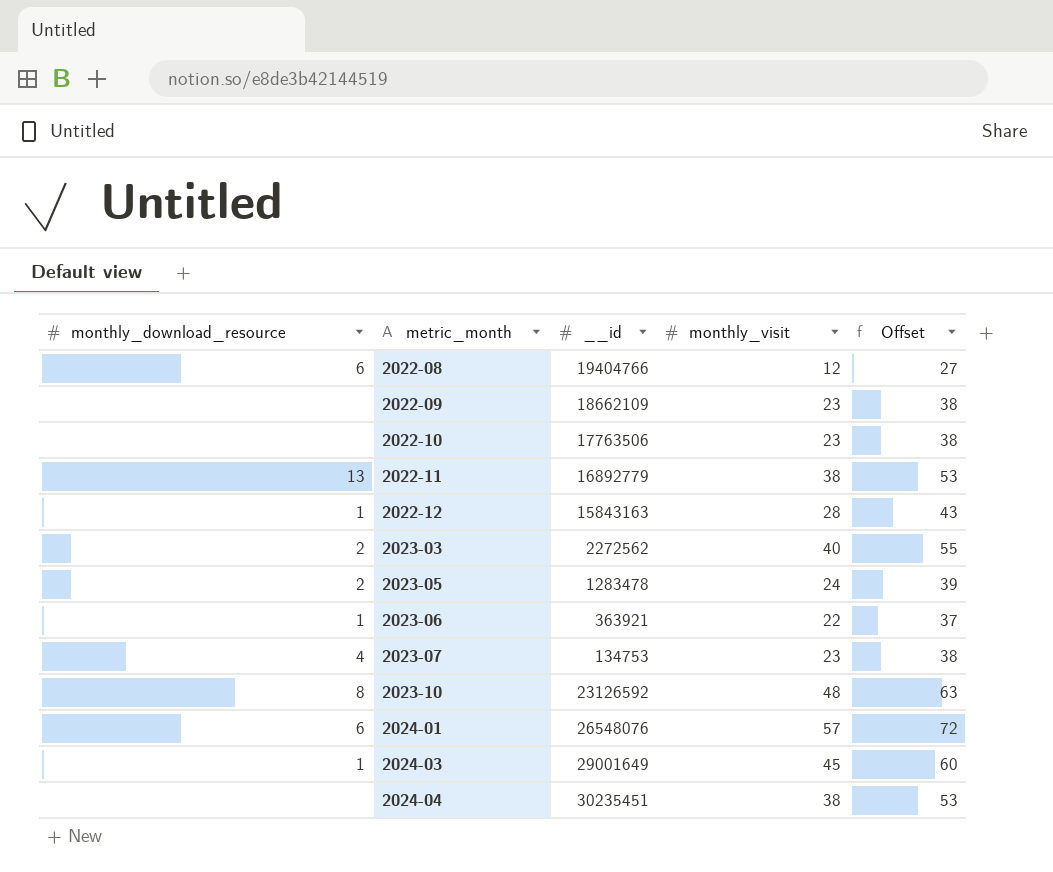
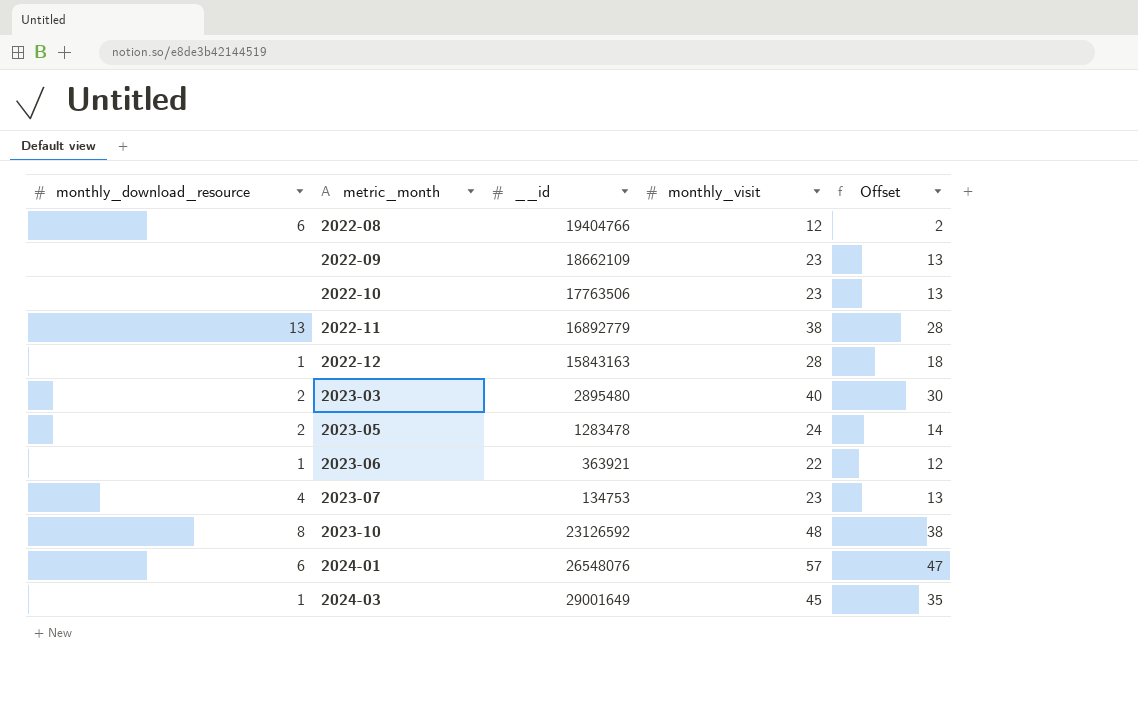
column Offset | formula: [monthly_visit] + 15 -> [monthly_visit] - 10
row 2024-04: none | 30235451 | 38 | 53 -> none
2023-03 | __id: 2272562 -> 2895480

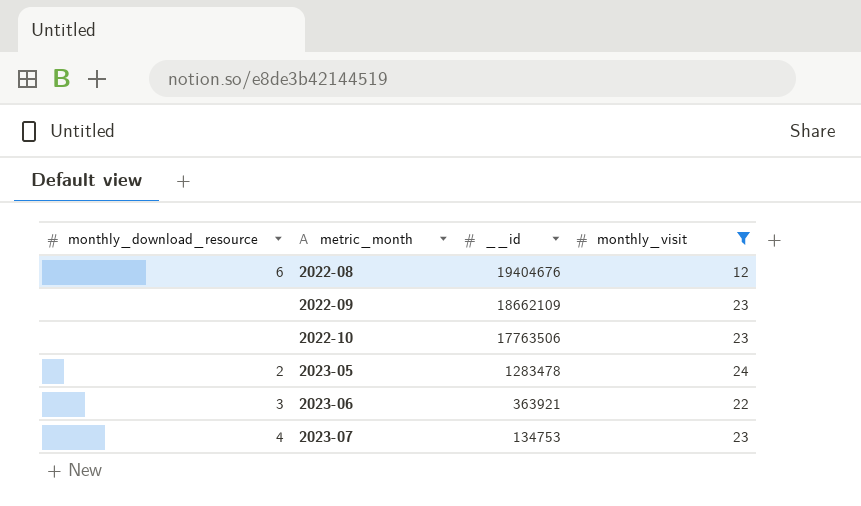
filter: none -> monthly_visit <= 24
column Offset | formula: [monthly_visit] - 10 -> none
2022-08 | __id: 19404766 -> 19404676
2023-06 | monthly_download_resource: 1 -> 3

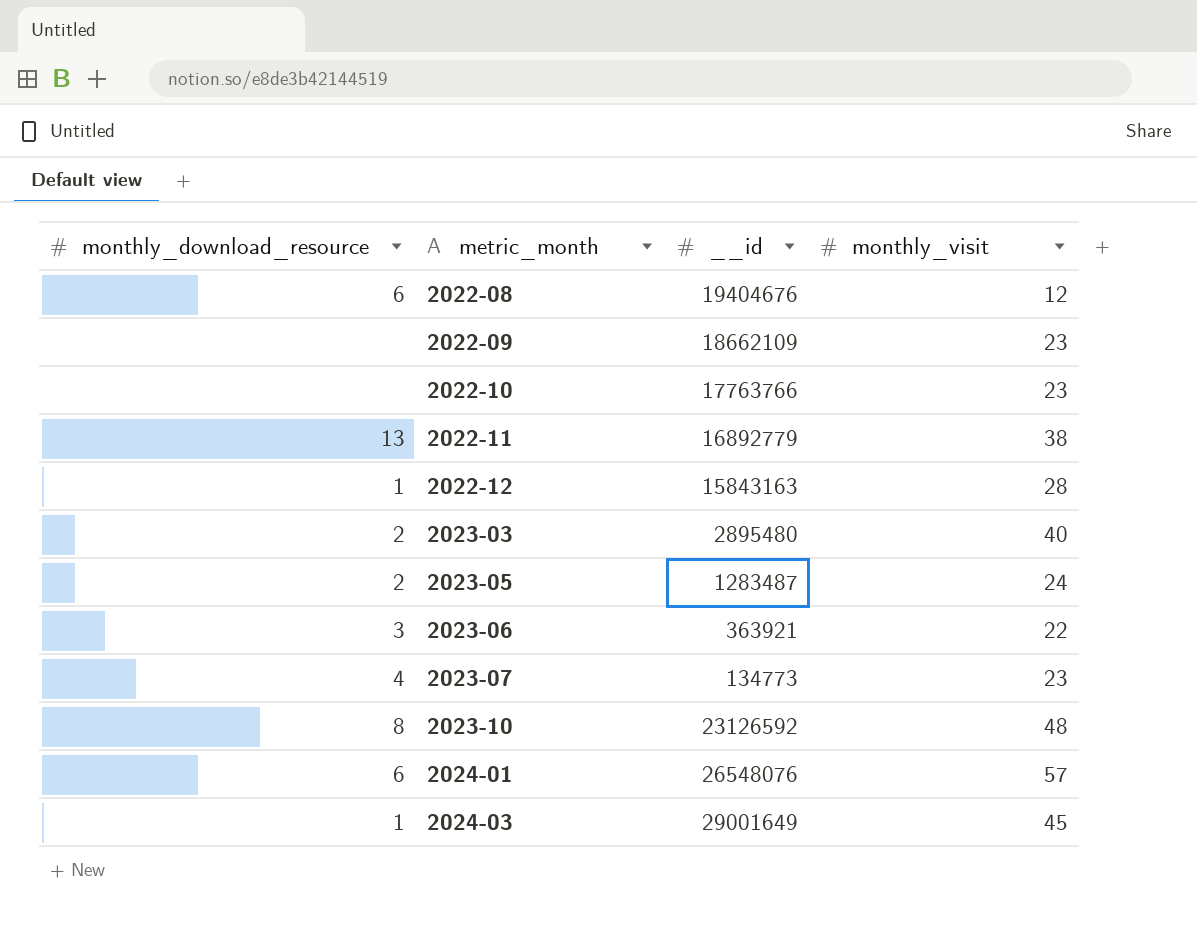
filter: monthly_visit <= 24 -> none
2022-10 | __id: 17763506 -> 17763766
2023-05 | __id: 1283478 -> 1283487
2023-07 | __id: 134753 -> 134773

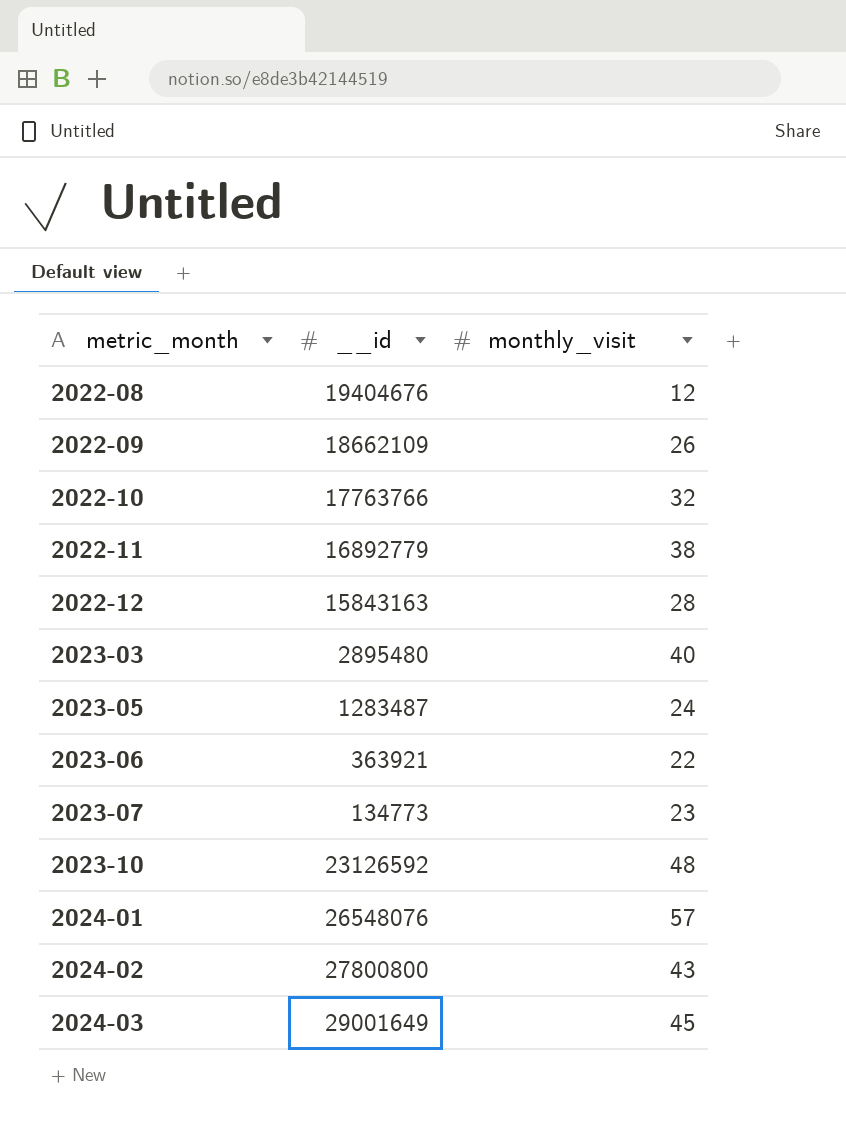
column monthly_download_resource | position: 1 -> none
2022-09 | monthly_visit: 23 -> 26
2022-10 | monthly_visit: 23 -> 32
row 2024-02: none -> 27800800 | 43

